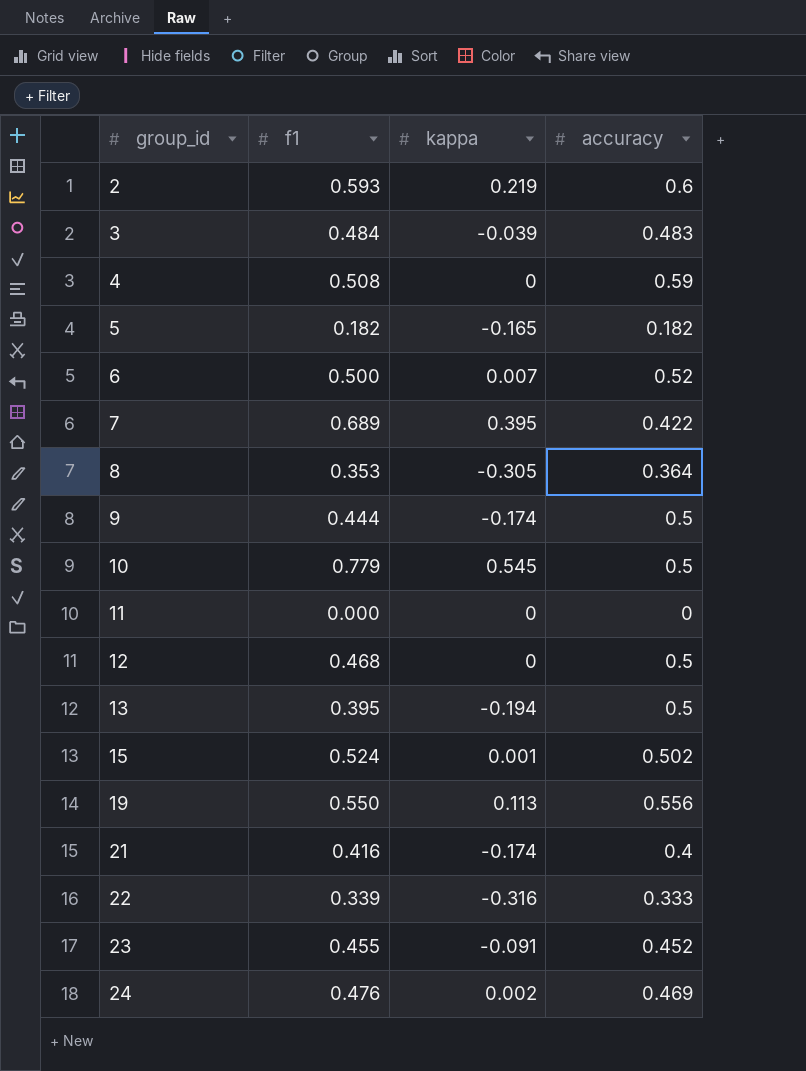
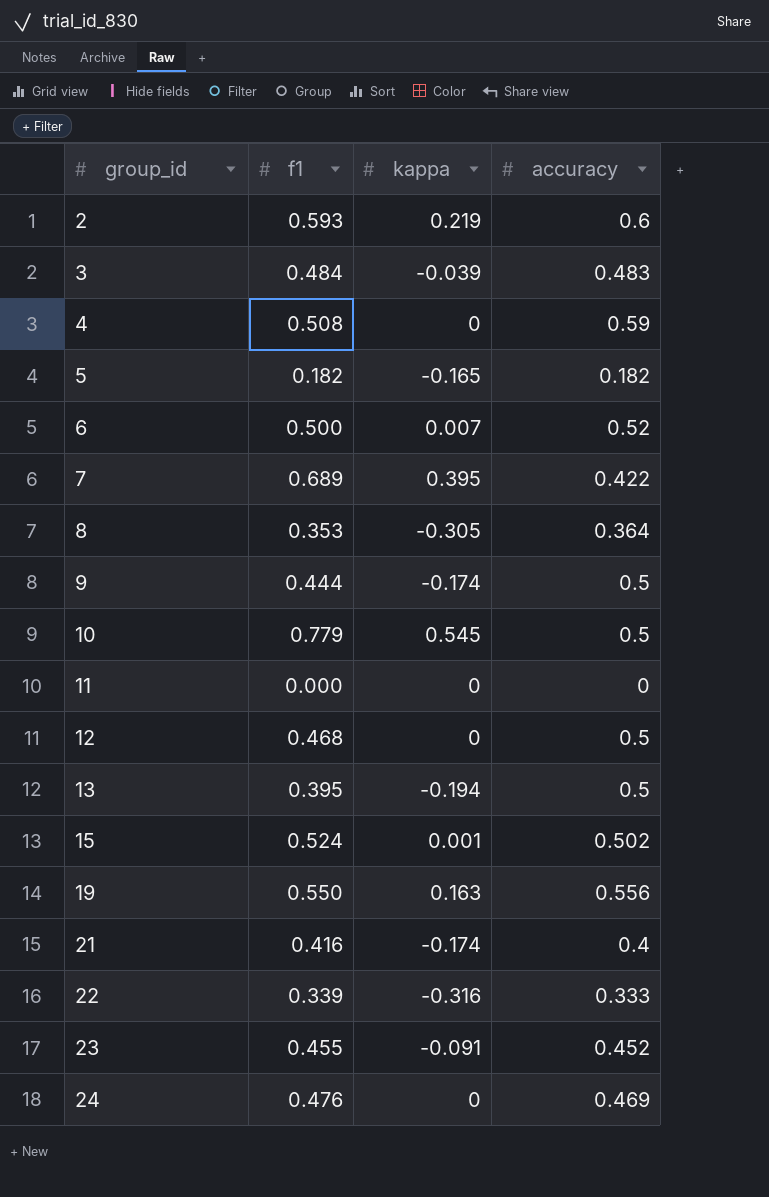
19 | kappa: 0.113 -> 0.163
24 | kappa: 0.002 -> 0

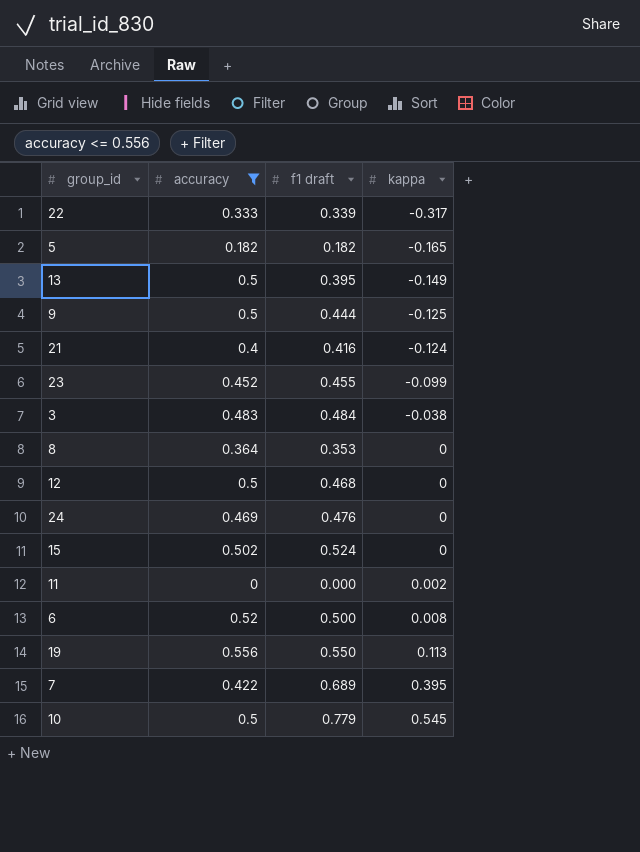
filter: none -> accuracy <= 0.556
row order: group_id ascending -> kappa ascending
column accuracy | position: 4 -> 2
column name: f1 -> f1 draft
22 | kappa: -0.316 -> -0.317
13 | kappa: -0.194 -> -0.149
9 | kappa: -0.174 -> -0.125
21 | kappa: -0.174 -> -0.124
23 | kappa: -0.091 -> -0.099
3 | kappa: -0.039 -> -0.038
8 | kappa: -0.305 -> 0
15 | kappa: 0.001 -> 0
11 | kappa: 0 -> 0.002
6 | kappa: 0.007 -> 0.008
19 | kappa: 0.163 -> 0.113

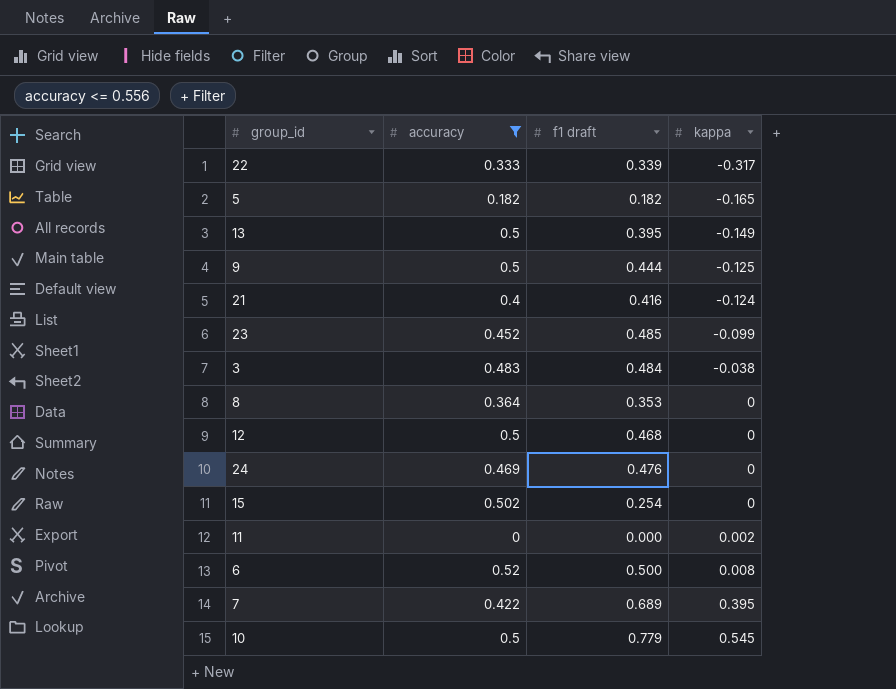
row 19: 0.556 | 0.550 | 0.113 -> none
23 | f1 draft: 0.455 -> 0.485
15 | f1 draft: 0.524 -> 0.254

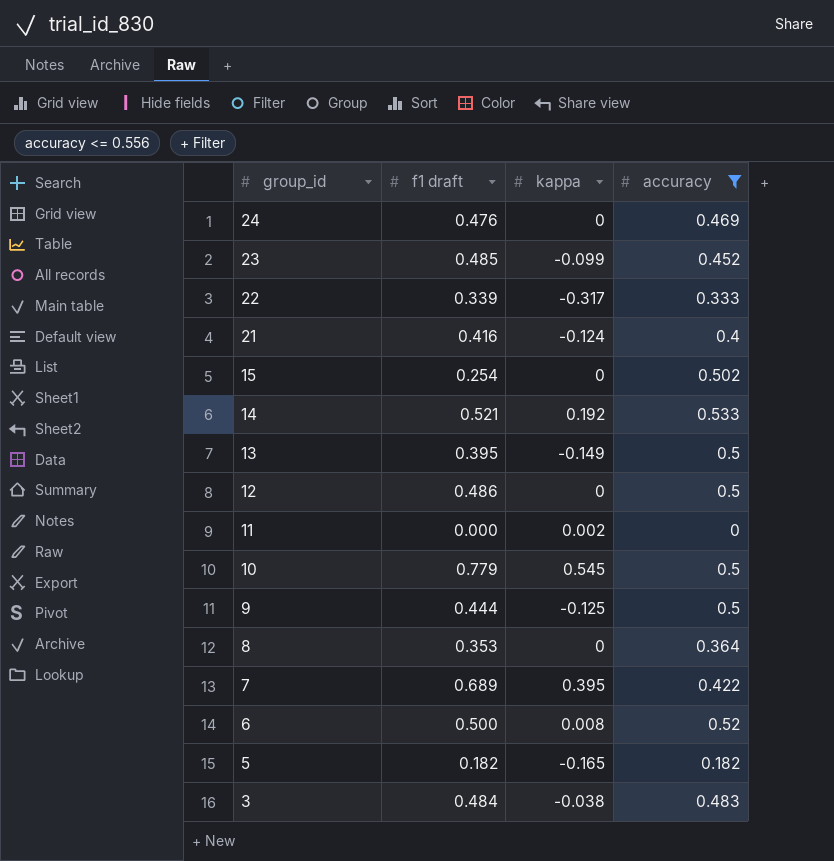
row order: kappa ascending -> group_id descending
column accuracy | position: 2 -> 4
row 14: none -> 0.521 | 0.192 | 0.533
12 | f1 draft: 0.468 -> 0.486

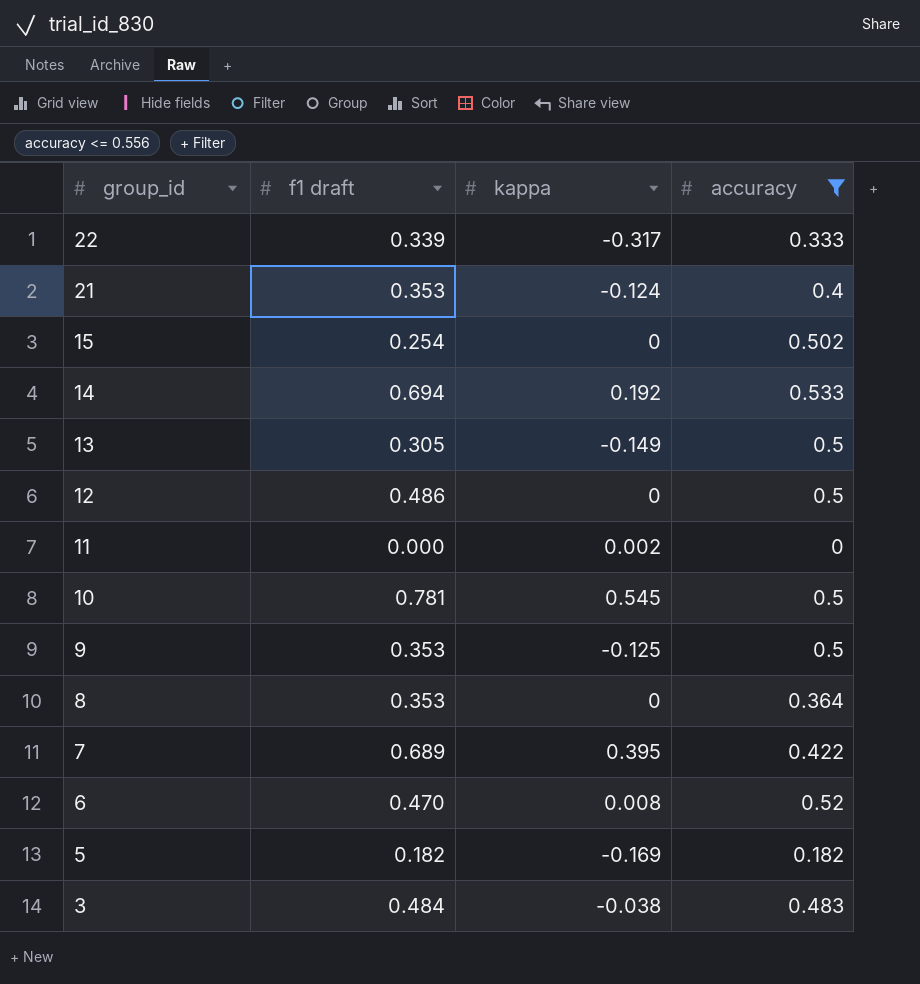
row 24: 0.476 | 0 | 0.469 -> none
row 23: 0.485 | -0.099 | 0.452 -> none
21 | f1 draft: 0.416 -> 0.353
14 | f1 draft: 0.521 -> 0.694
13 | f1 draft: 0.395 -> 0.305
10 | f1 draft: 0.779 -> 0.781
9 | f1 draft: 0.444 -> 0.353
6 | f1 draft: 0.500 -> 0.470
5 | kappa: -0.165 -> -0.169

